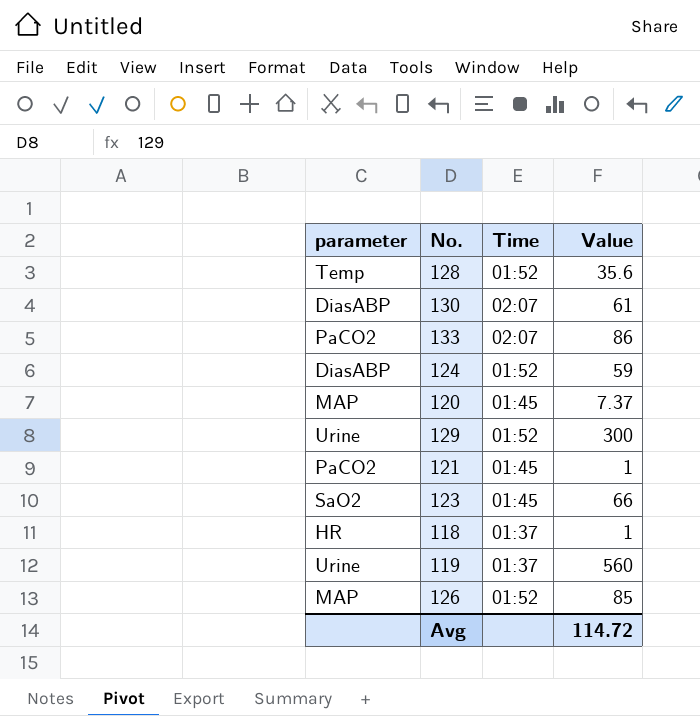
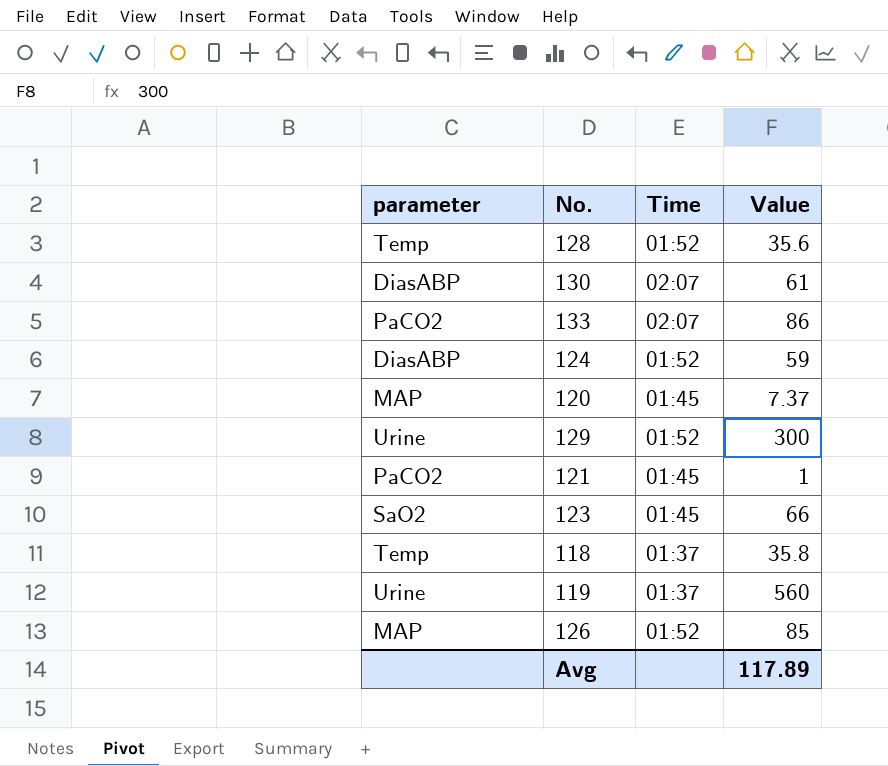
118 | parameter: HR -> Temp
118 | Value: 1 -> 35.8
Avg | Value: 114.72 -> 117.89

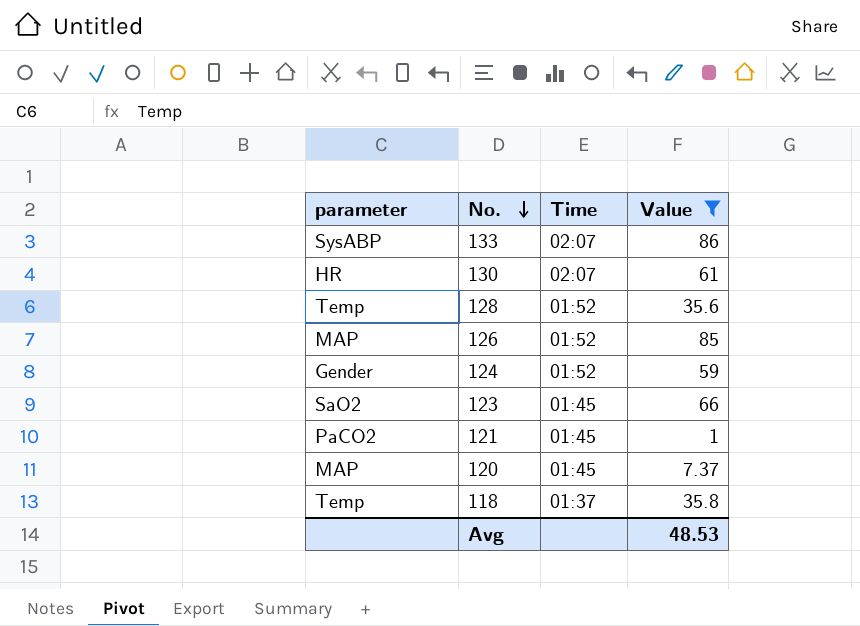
filter: none -> Value <= 86
row order: none -> No. descending
133 | parameter: PaCO2 -> SysABP
130 | parameter: DiasABP -> HR
124 | parameter: DiasABP -> Gender
Avg | Value: 117.89 -> 48.53

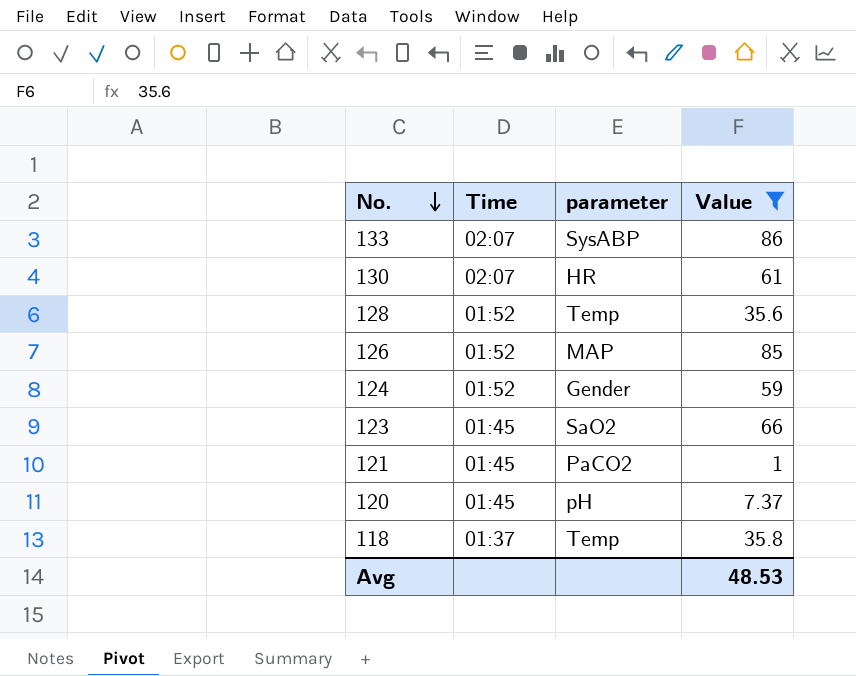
column parameter | position: 1 -> 3
120 | parameter: MAP -> pH

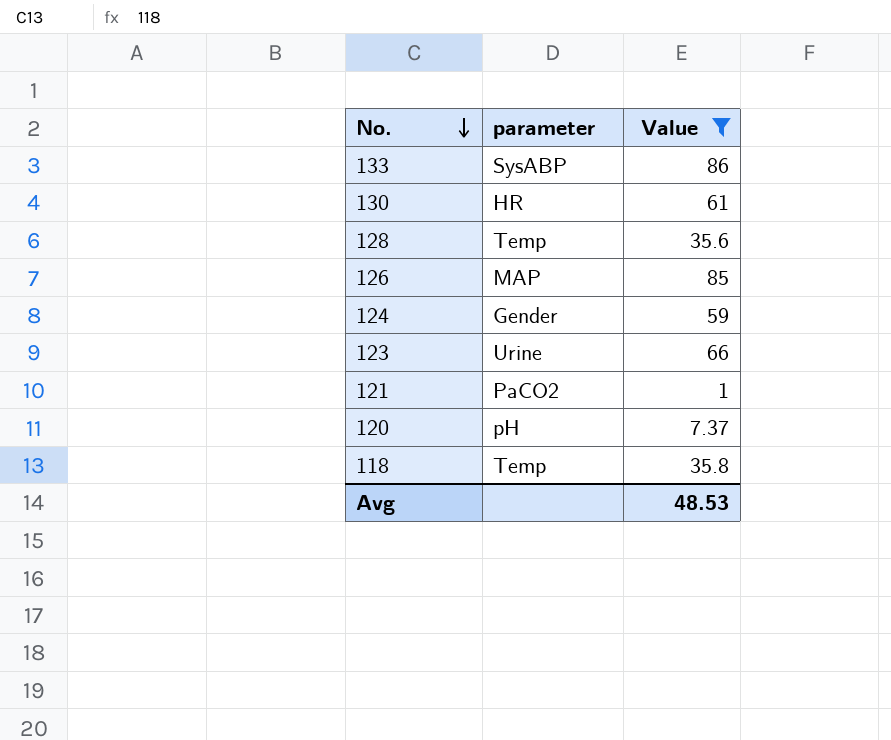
column Time | position: 2 -> none
123 | parameter: SaO2 -> Urine

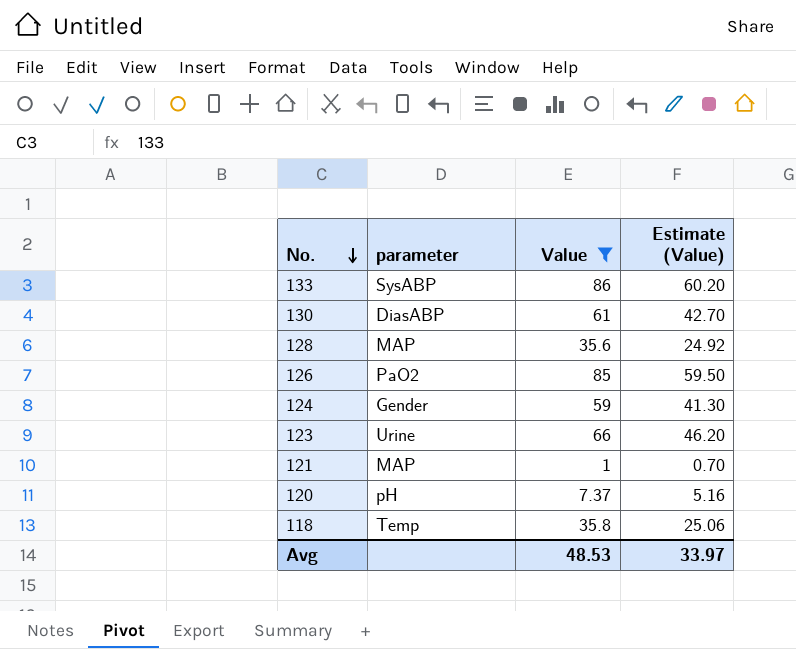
column Estimate (Value) | formula: none -> [Value] * 0.7
130 | parameter: HR -> DiasABP
128 | parameter: Temp -> MAP
126 | parameter: MAP -> PaO2
121 | parameter: PaCO2 -> MAP

